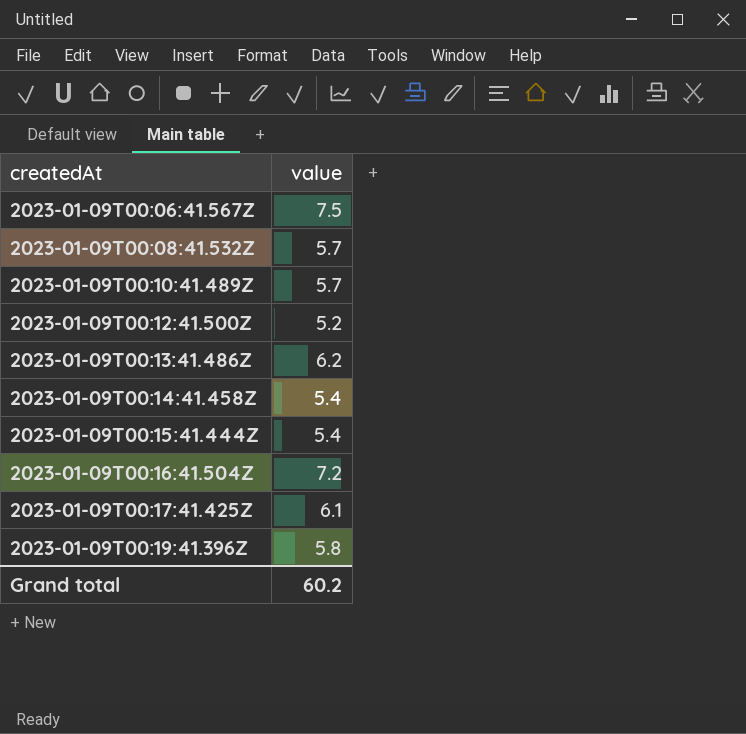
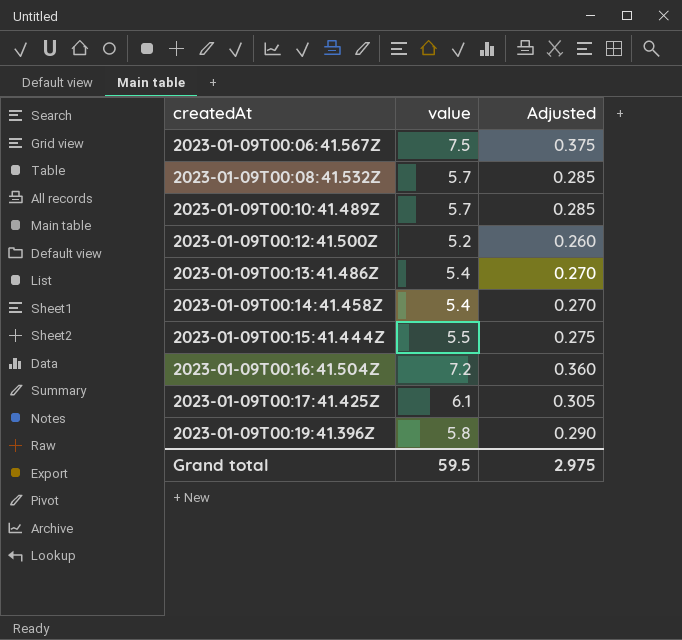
column Adjusted | formula: none -> [value] * 0.05
2023-01-09T00:13:41.486Z | value: 6.2 -> 5.4
2023-01-09T00:15:41.444Z | value: 5.4 -> 5.5
Grand total | value: 60.2 -> 59.5

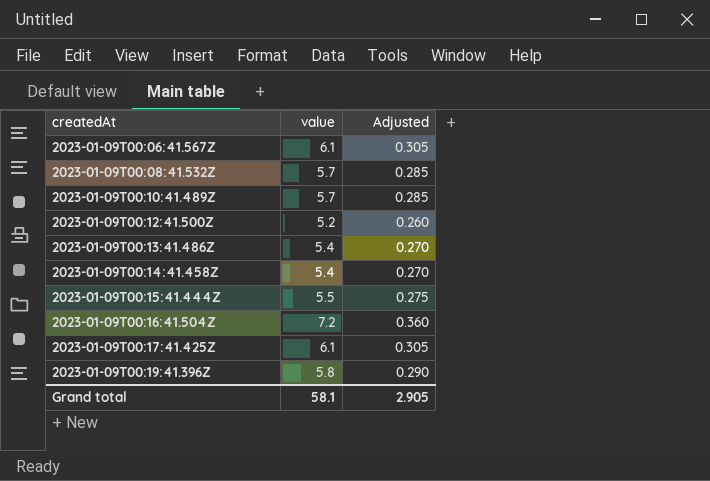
2023-01-09T00:06:41.567Z | value: 7.5 -> 6.1
2023-01-09T00:06:41.567Z | Adjusted: 0.375 -> 0.305
Grand total | value: 59.5 -> 58.1
Grand total | Adjusted: 2.975 -> 2.905

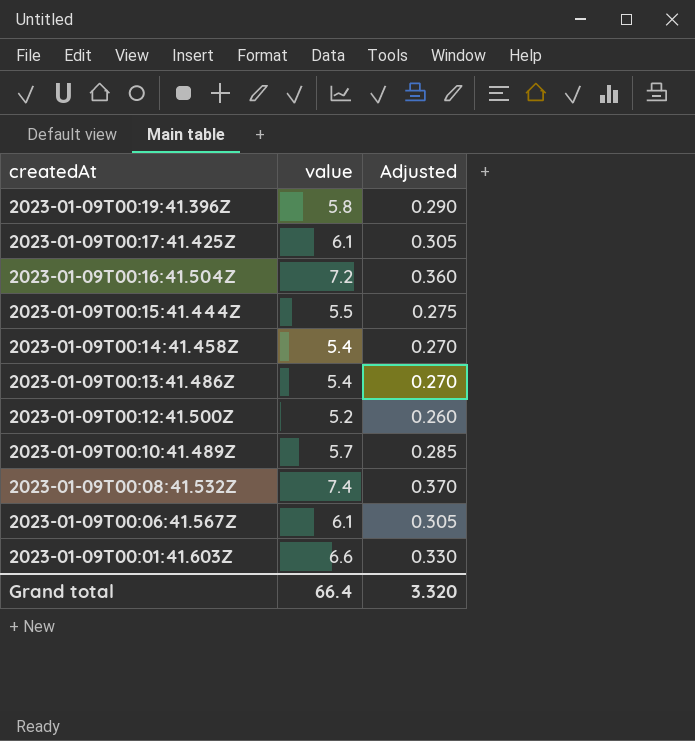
row order: createdAt ascending -> createdAt descending
2023-01-09T00:08:41.532Z | value: 5.7 -> 7.4
2023-01-09T00:08:41.532Z | Adjusted: 0.285 -> 0.370
row 2023-01-09T00:01:41.603Z: none -> 6.6 | 0.330
Grand total | value: 58.1 -> 66.4
Grand total | Adjusted: 2.905 -> 3.320

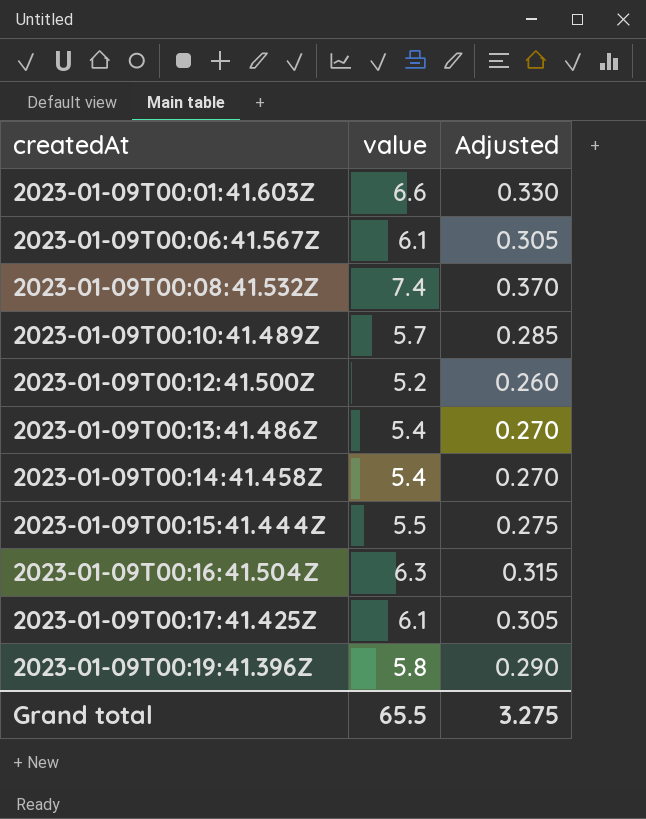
row order: createdAt descending -> createdAt ascending
2023-01-09T00:16:41.504Z | value: 7.2 -> 6.3
2023-01-09T00:16:41.504Z | Adjusted: 0.360 -> 0.315
Grand total | value: 66.4 -> 65.5
Grand total | Adjusted: 3.320 -> 3.275

